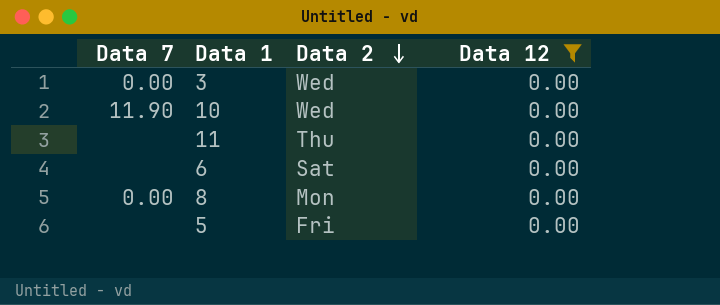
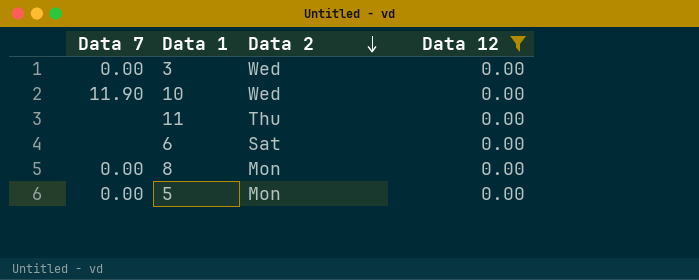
5 | Data 7: none -> 0.00
5 | Data 2: Fri -> Mon

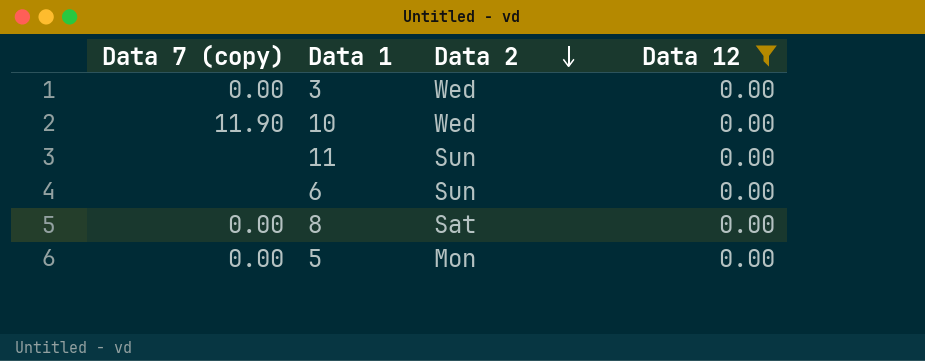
column name: Data 7 -> Data 7 (copy)
11 | Data 2: Thu -> Sun
6 | Data 2: Sat -> Sun
8 | Data 2: Mon -> Sat

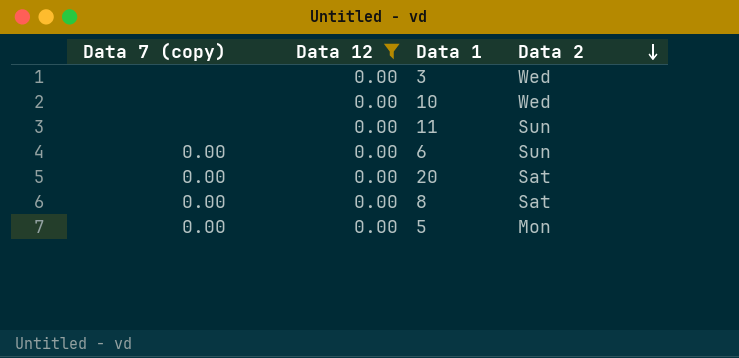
column Data 12 | position: 4 -> 2
3 | Data 7 (copy): 0.00 -> none
10 | Data 7 (copy): 11.90 -> none
6 | Data 7 (copy): none -> 0.00
row 20: none -> 0.00 | 0.00 | Sat

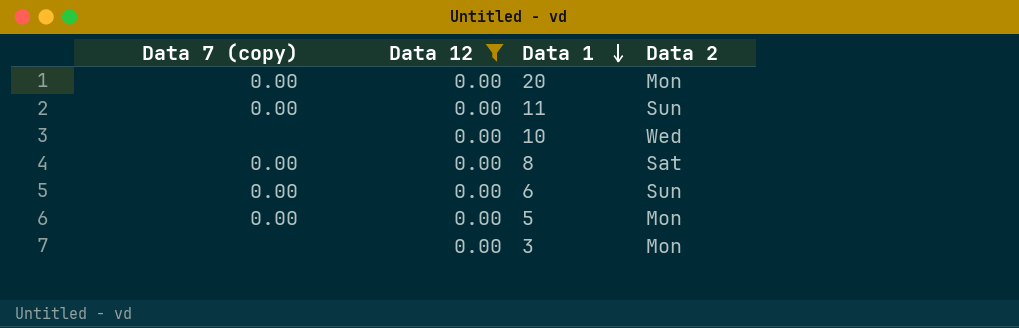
row order: Data 2 descending -> Data 1 descending
20 | Data 2: Sat -> Mon
11 | Data 7 (copy): none -> 0.00
3 | Data 2: Wed -> Mon

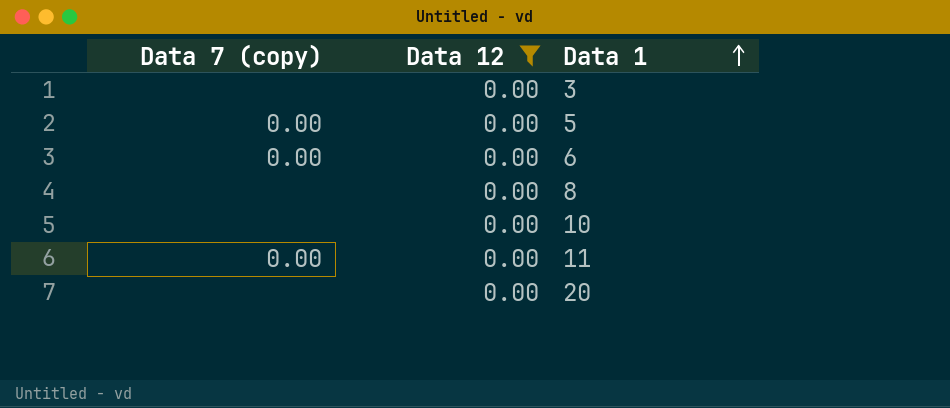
row order: Data 1 descending -> Data 1 ascending
column Data 2 | position: 4 -> none
8 | Data 7 (copy): 0.00 -> none
20 | Data 7 (copy): 0.00 -> none

